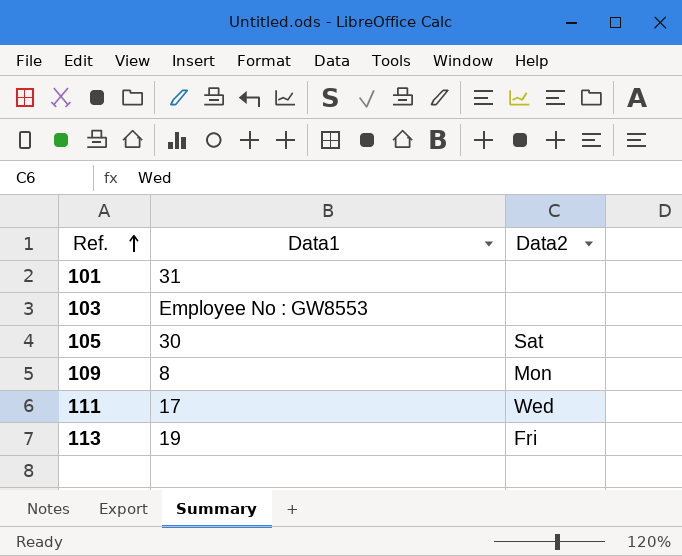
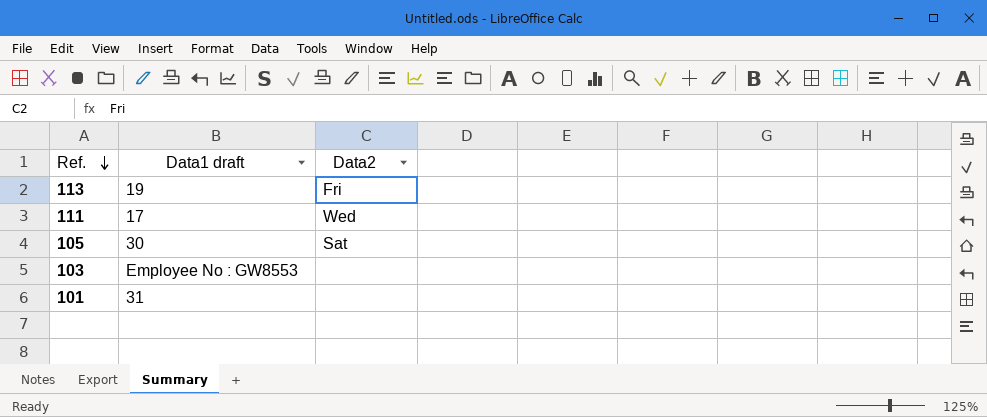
row order: Ref. ascending -> Ref. descending
column name: Data1 -> Data1 draft
row 109: 8 | Mon -> none

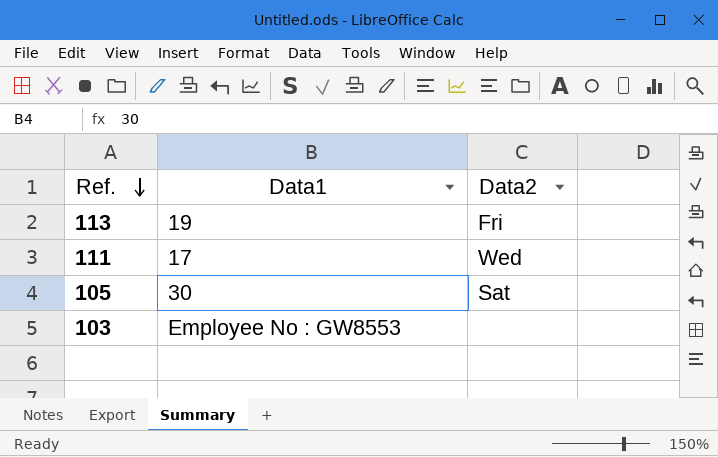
column name: Data1 draft -> Data1
row 101: 31 | none -> none

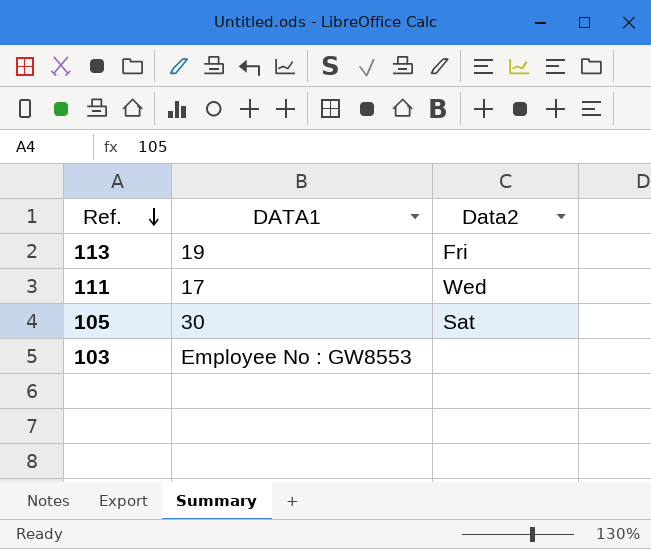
column name: Data1 -> DATA1

